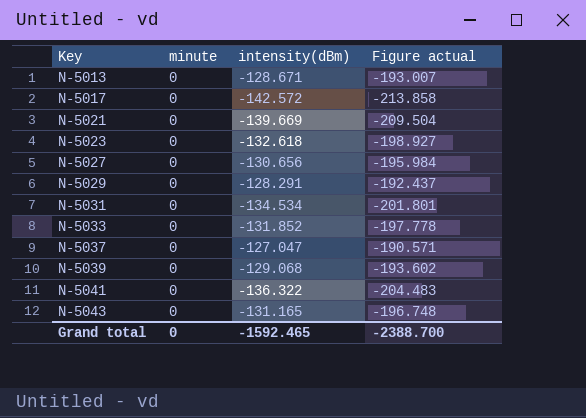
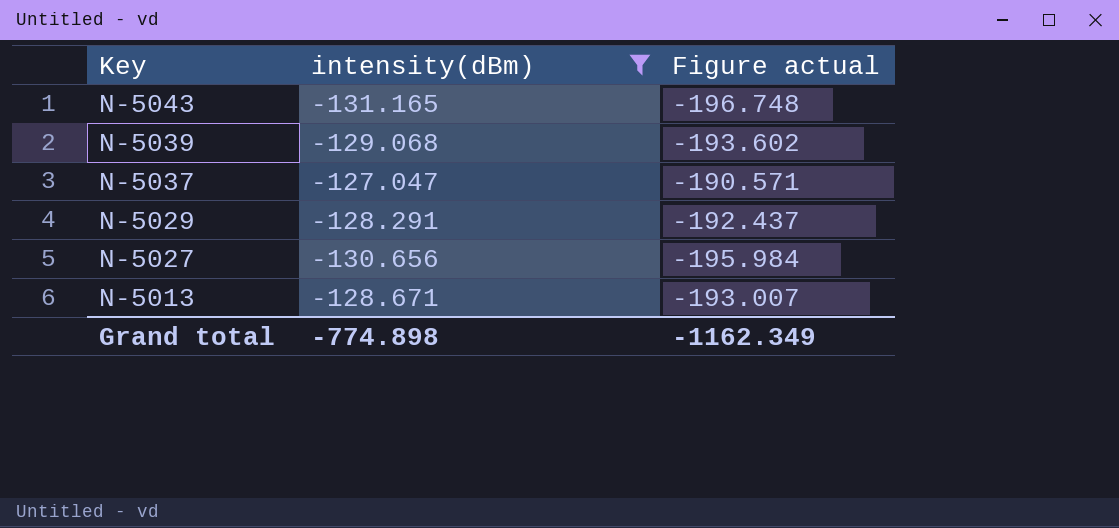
filter: none -> intensity(dBm) >= -131.165
row order: Key ascending -> Key descending
column minute | position: 2 -> none
Grand total | intensity(dBm): -1592.465 -> -774.898
Grand total | Figure actual: -2388.700 -> -1162.349

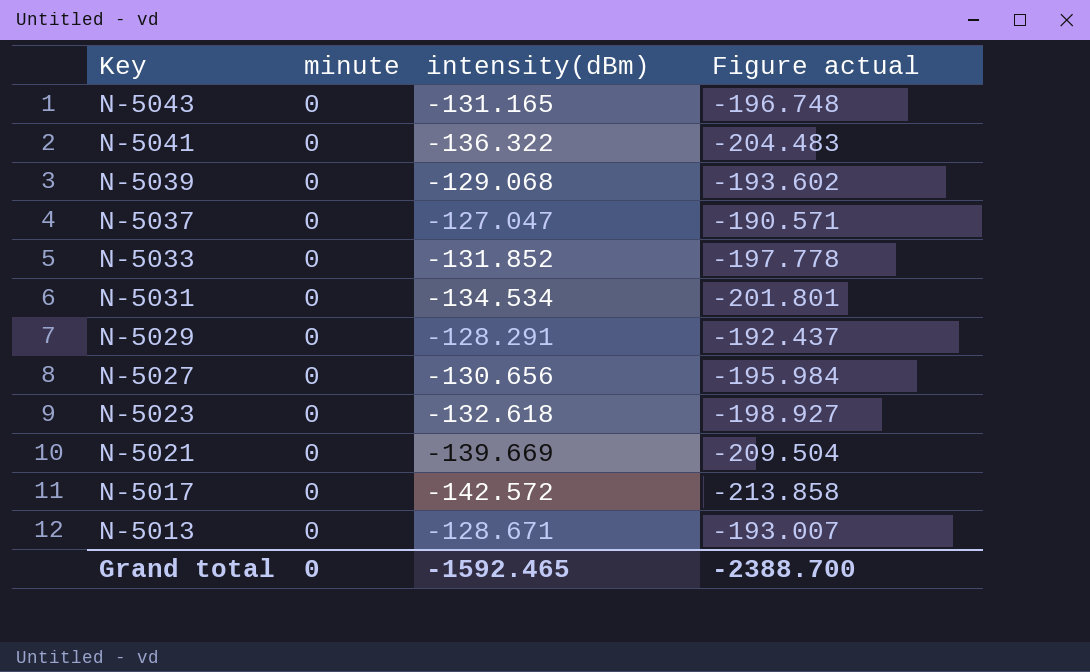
filter: intensity(dBm) >= -131.165 -> none
column minute | position: none -> 2
Grand total | intensity(dBm): -774.898 -> -1592.465
Grand total | Figure actual: -1162.349 -> -2388.700

